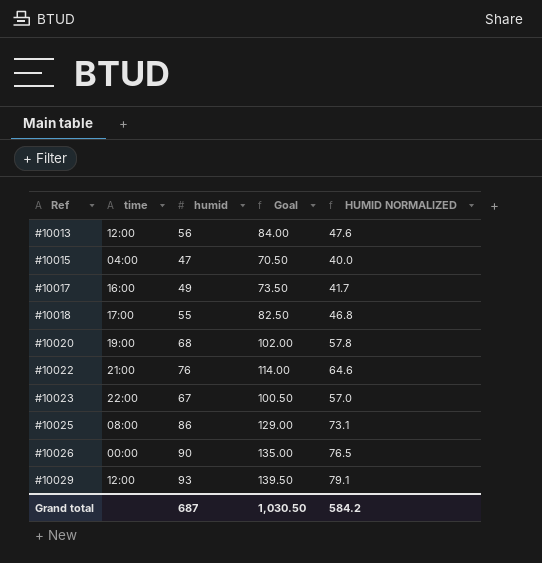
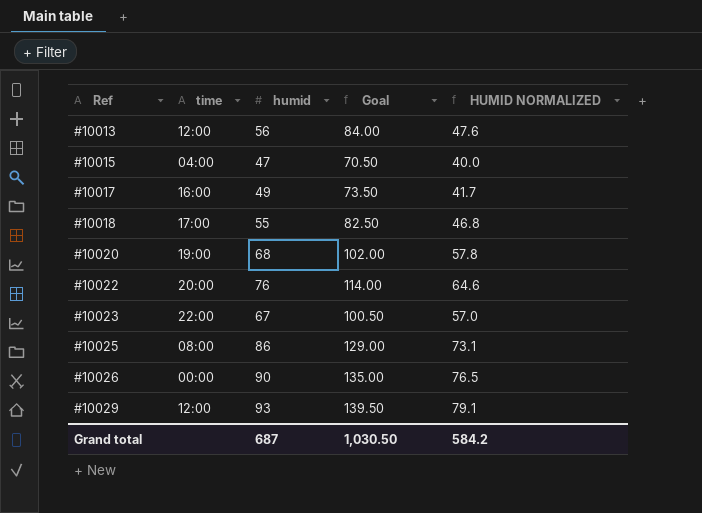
#10022 | time: 21:00 -> 20:00

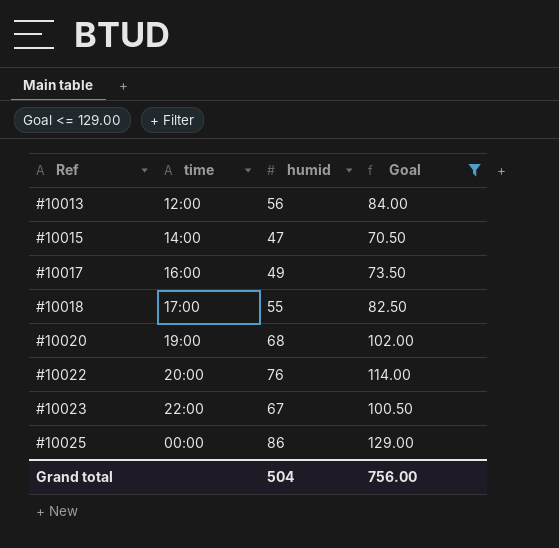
filter: none -> Goal <= 129.00
column HUMID NORMALIZED | formula: [humid] * 0.85 -> none
#10015 | time: 04:00 -> 14:00
#10025 | time: 08:00 -> 00:00
Grand total | humid: 687 -> 504
Grand total | Goal: 1,030.50 -> 756.00

